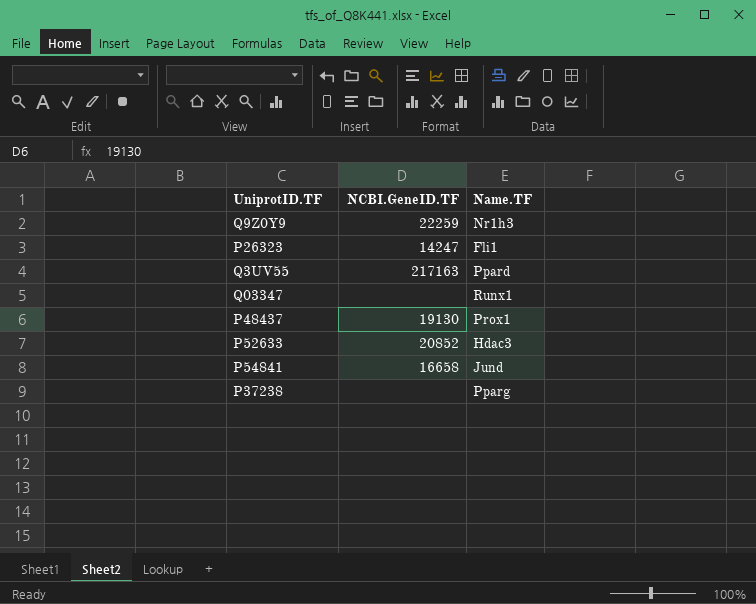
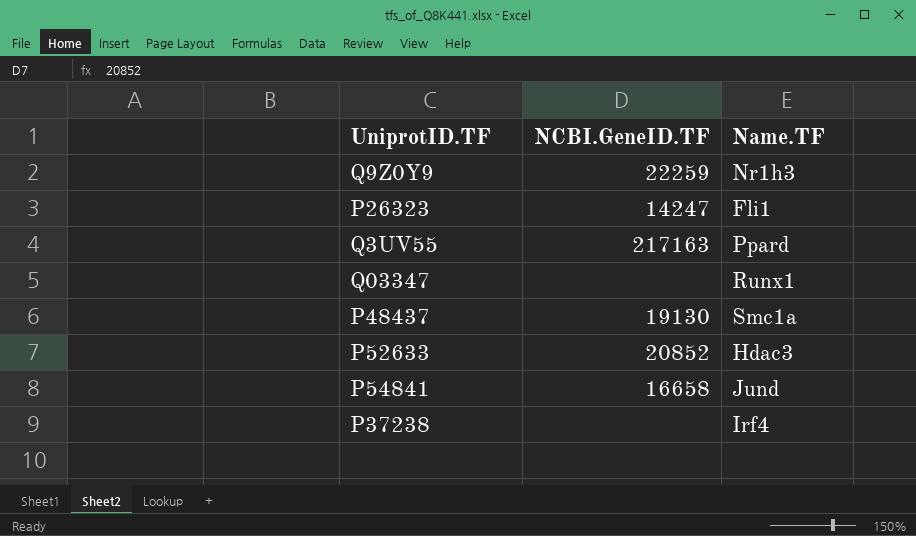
P48437 | Name.TF: Prox1 -> Smc1a
P37238 | Name.TF: Pparg -> Irf4

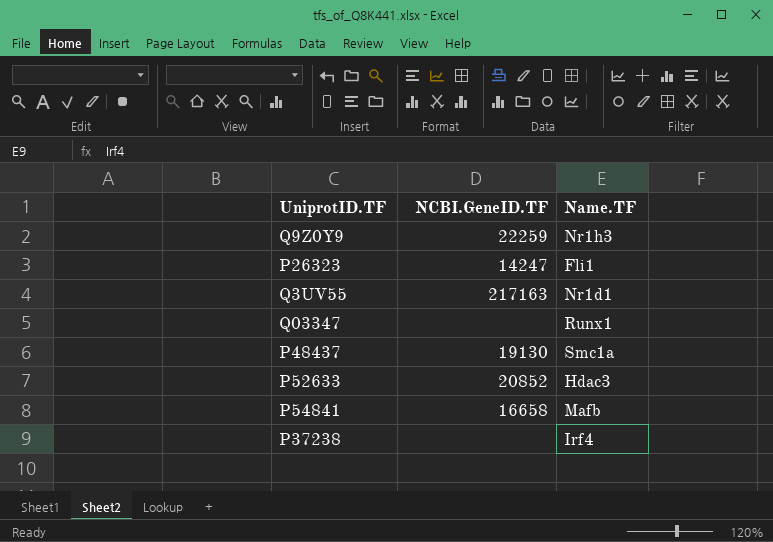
Q3UV55 | Name.TF: Ppard -> Nr1d1
P54841 | Name.TF: Jund -> Mafb

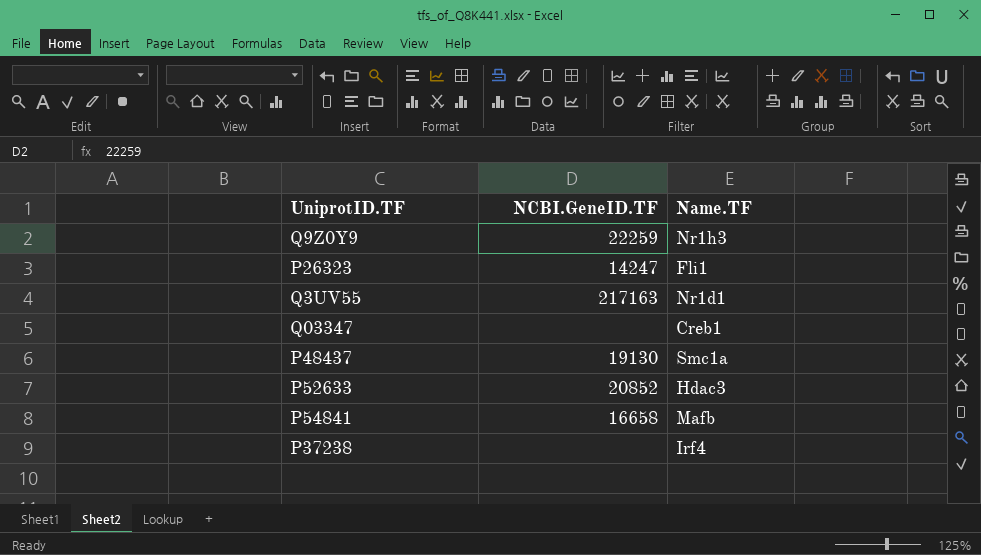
Q03347 | Name.TF: Runx1 -> Creb1

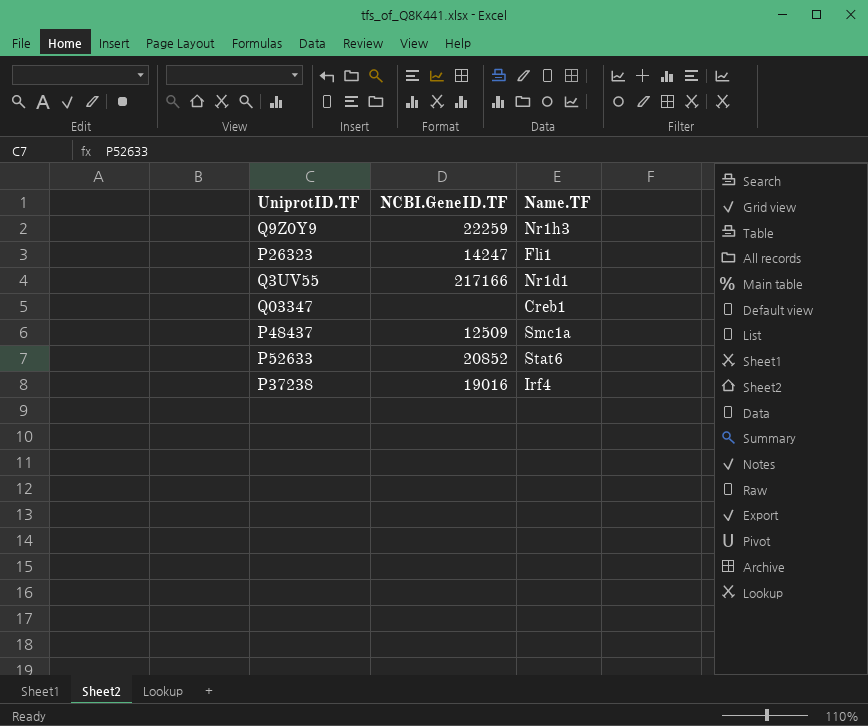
row P54841: 16658 | Mafb -> none
Q3UV55 | NCBI.GeneID.TF: 217163 -> 217166
P48437 | NCBI.GeneID.TF: 19130 -> 12509
P52633 | Name.TF: Hdac3 -> Stat6
P37238 | NCBI.GeneID.TF: none -> 19016

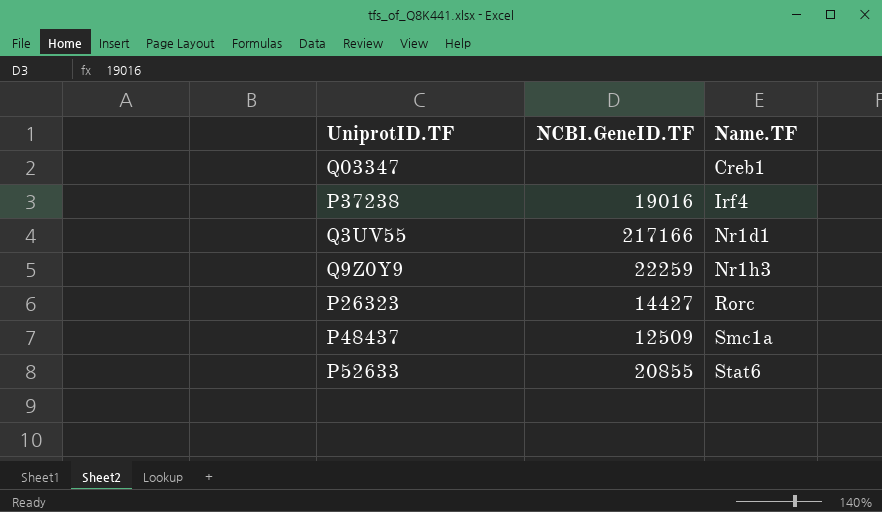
row order: none -> Name.TF ascending
P26323 | NCBI.GeneID.TF: 14247 -> 14427
P26323 | Name.TF: Fli1 -> Rorc
P52633 | NCBI.GeneID.TF: 20852 -> 20855

